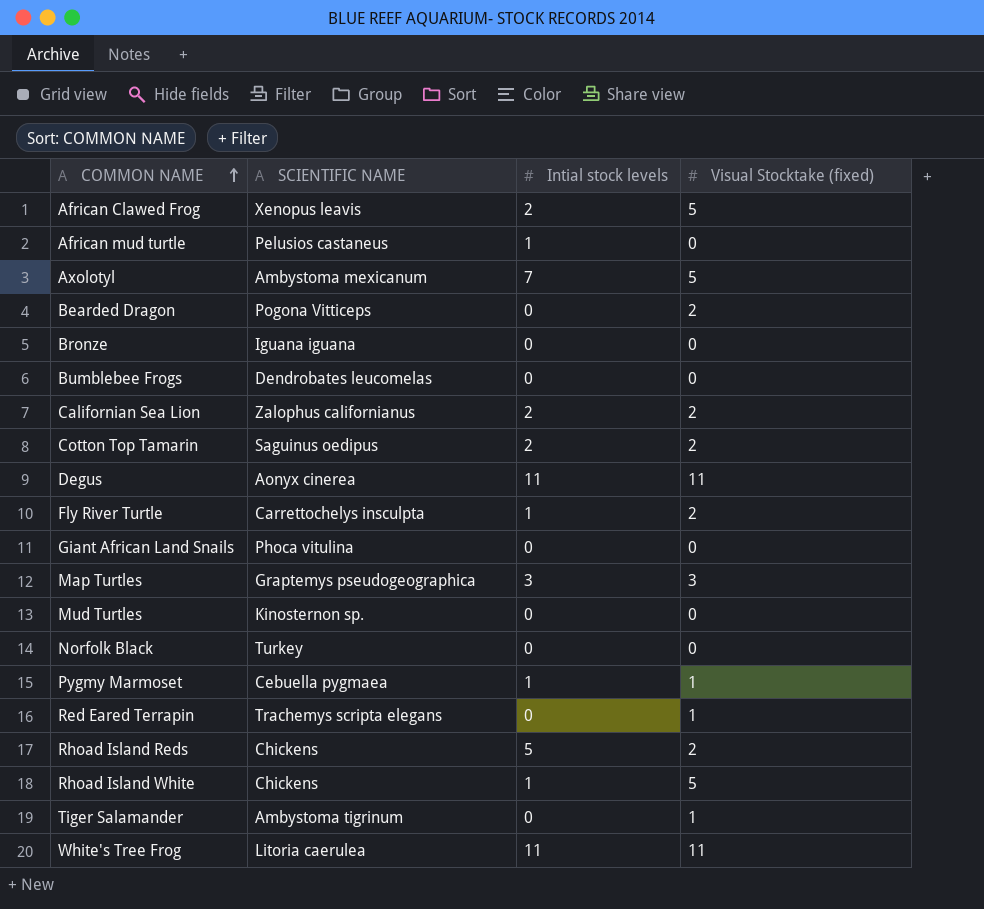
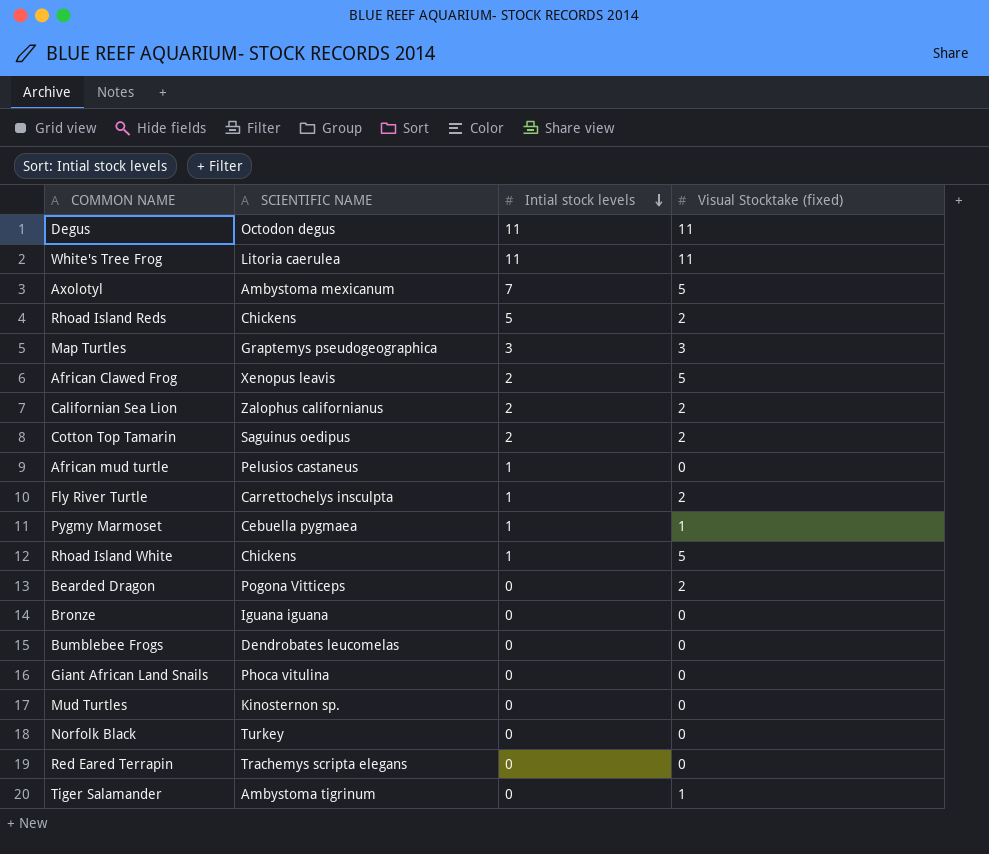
row order: COMMON NAME ascending -> Intial stock levels descending
Degus | SCIENTIFIC NAME: Aonyx cinerea -> Octodon degus
Red Eared Terrapin | Visual Stocktake (fixed): 1 -> 0

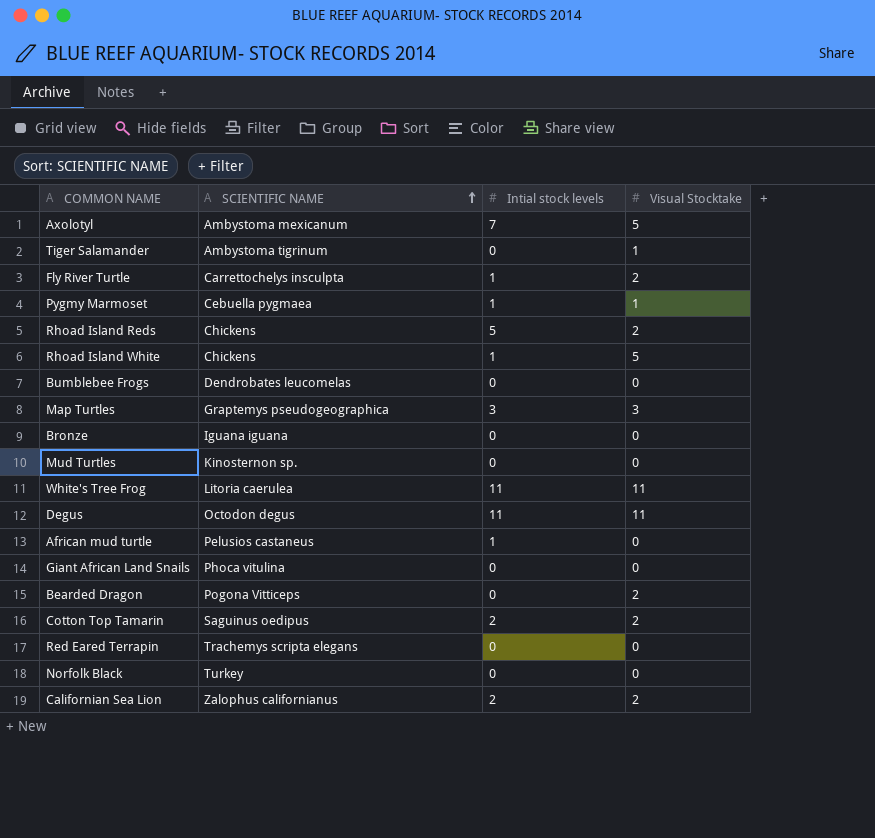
row order: Intial stock levels descending -> SCIENTIFIC NAME ascending
column name: Visual Stocktake (fixed) -> Visual Stocktake
row African Clawed Frog: Xenopus leavis | 2 | 5 -> none

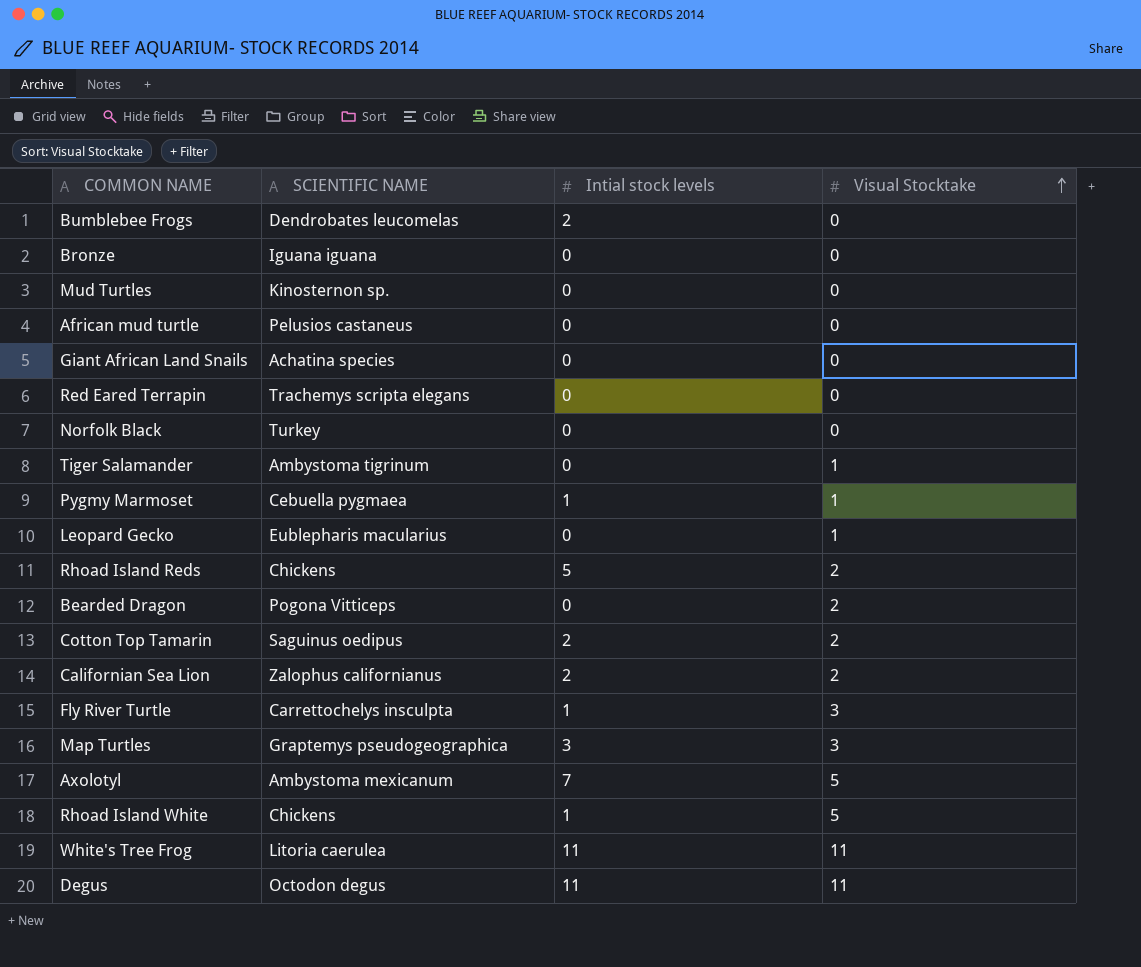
row order: SCIENTIFIC NAME ascending -> Visual Stocktake ascending
Bumblebee Frogs | Intial stock levels: 0 -> 2
African mud turtle | Intial stock levels: 1 -> 0
Giant African Land Snails | SCIENTIFIC NAME: Phoca vitulina -> Achatina species
row Leopard Gecko: none -> Eublepharis macularius | 0 | 1
Fly River Turtle | Visual Stocktake: 2 -> 3

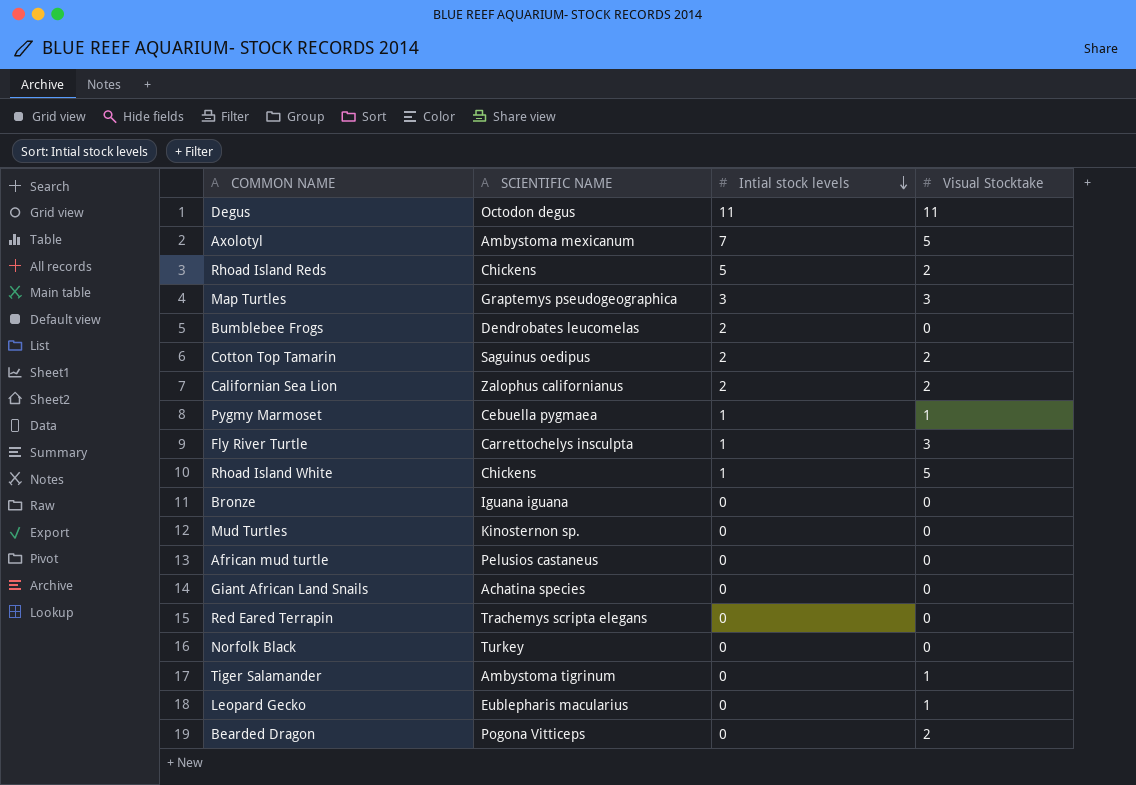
row order: Visual Stocktake ascending -> Intial stock levels descending
row White's Tree Frog: Litoria caerulea | 11 | 11 -> none

